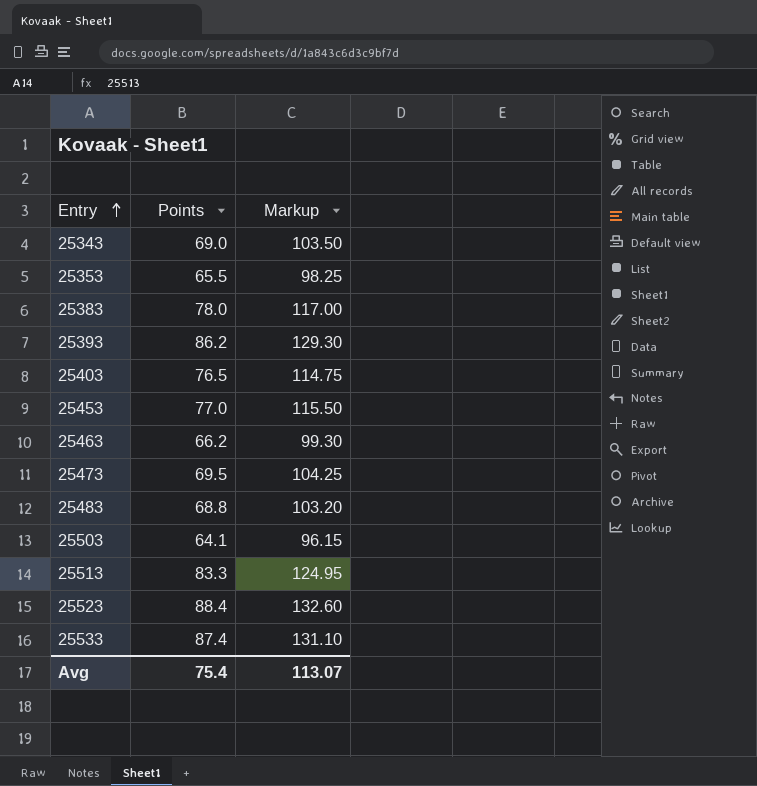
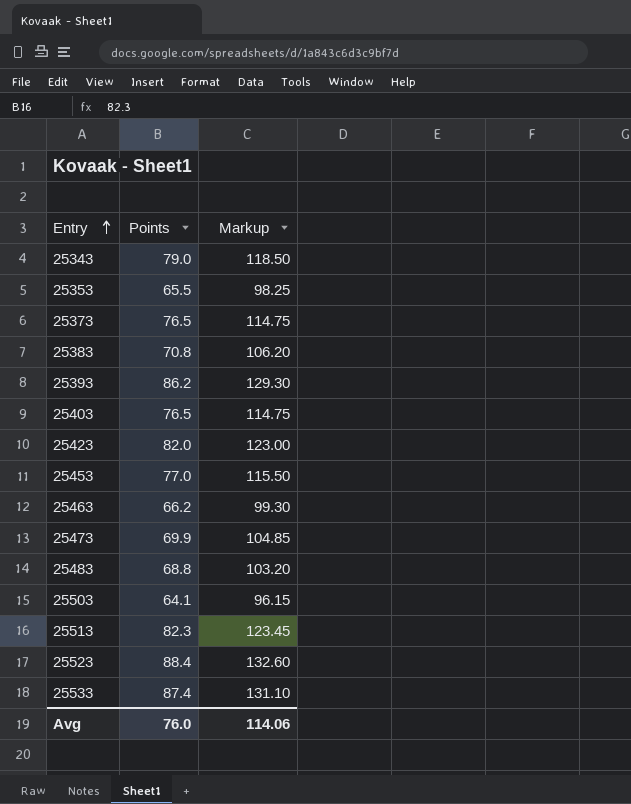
25343 | Points: 69.0 -> 79.0
25343 | Markup: 103.50 -> 118.50
row 25373: none -> 76.5 | 114.75
25383 | Points: 78.0 -> 70.8
25383 | Markup: 117.00 -> 106.20
row 25423: none -> 82.0 | 123.00
25473 | Points: 69.5 -> 69.9
25473 | Markup: 104.25 -> 104.85
25513 | Points: 83.3 -> 82.3
25513 | Markup: 124.95 -> 123.45
Avg | Points: 75.4 -> 76.0
Avg | Markup: 113.07 -> 114.06

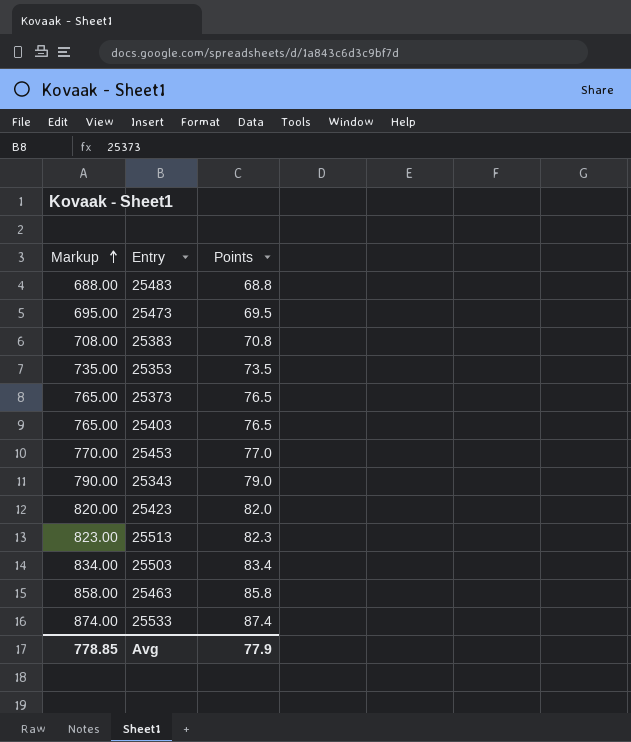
row order: Entry ascending -> Markup ascending
column Markup | formula: [Points] * 1.5 -> [Points] * 10
column Markup | position: 3 -> 1
row 25393: 86.2 | 129.30 -> none
row 25523: 88.4 | 132.60 -> none
25473 | Points: 69.9 -> 69.5
25353 | Points: 65.5 -> 73.5
25503 | Points: 64.1 -> 83.4
25463 | Points: 66.2 -> 85.8
Avg | Markup: 114.06 -> 778.85
Avg | Points: 76.0 -> 77.9

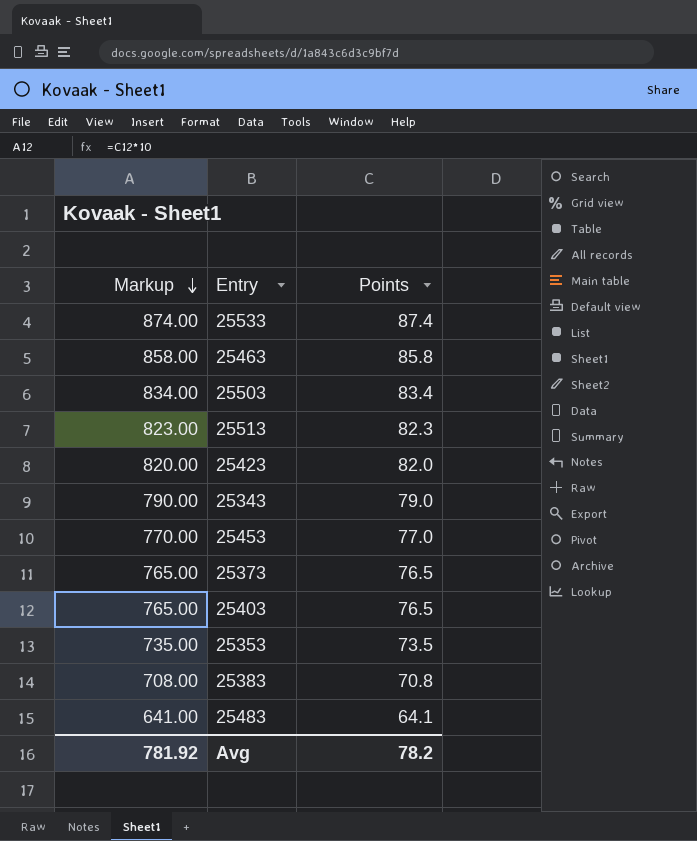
row order: Markup ascending -> Markup descending
row 25473: 695.00 | 69.5 -> none
25483 | Markup: 688.00 -> 641.00
25483 | Points: 68.8 -> 64.1
Avg | Markup: 778.85 -> 781.92
Avg | Points: 77.9 -> 78.2

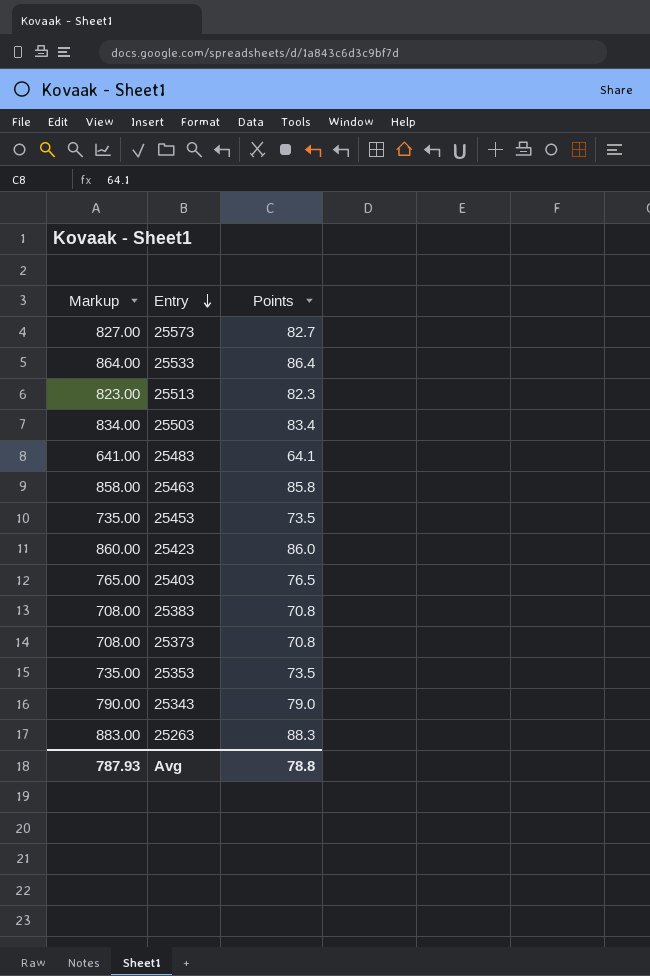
row order: Markup descending -> Entry descending
row 25573: none -> 827.00 | 82.7
25533 | Markup: 874.00 -> 864.00
25533 | Points: 87.4 -> 86.4
25453 | Markup: 770.00 -> 735.00
25453 | Points: 77.0 -> 73.5
25423 | Markup: 820.00 -> 860.00
25423 | Points: 82.0 -> 86.0
25373 | Markup: 765.00 -> 708.00
25373 | Points: 76.5 -> 70.8
row 25263: none -> 883.00 | 88.3
Avg | Markup: 781.92 -> 787.93
Avg | Points: 78.2 -> 78.8

